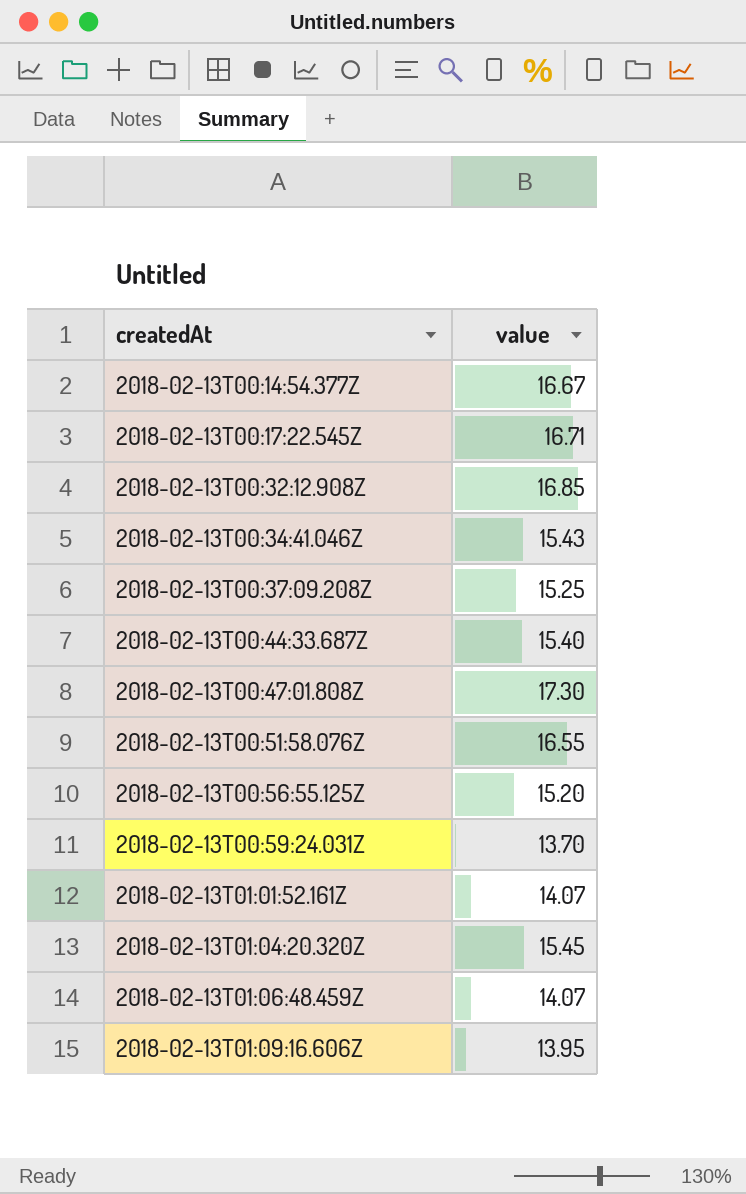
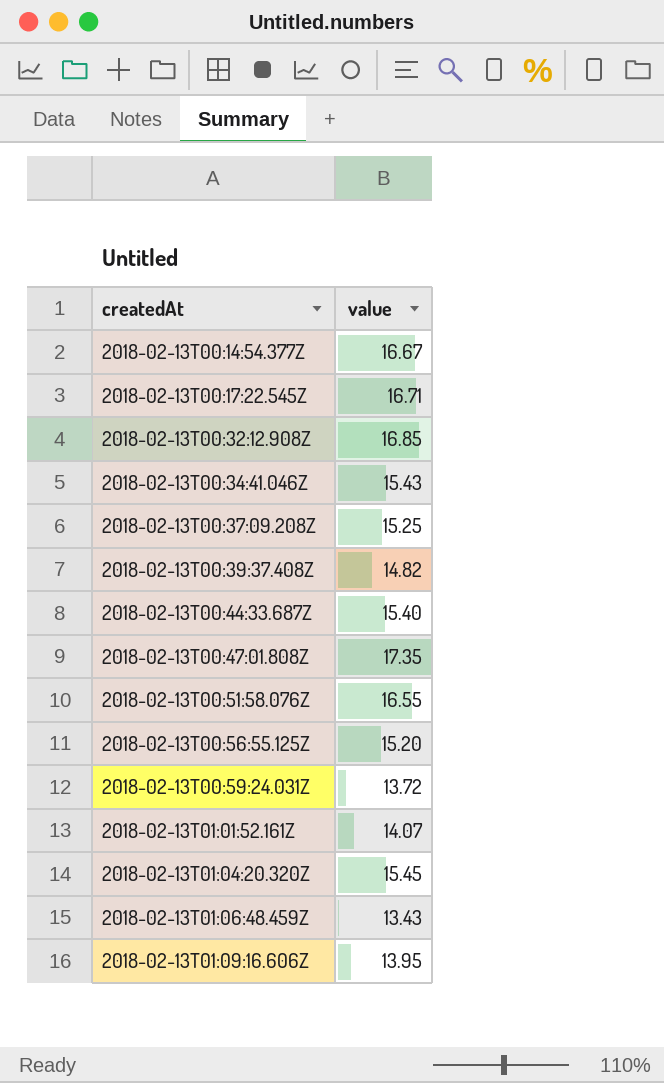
row 2018-02-13T00:39:37.408Z: none -> 14.82
2018-02-13T00:47:01.808Z | value: 17.30 -> 17.35
2018-02-13T00:59:24.031Z | value: 13.70 -> 13.72
2018-02-13T01:06:48.459Z | value: 14.07 -> 13.43

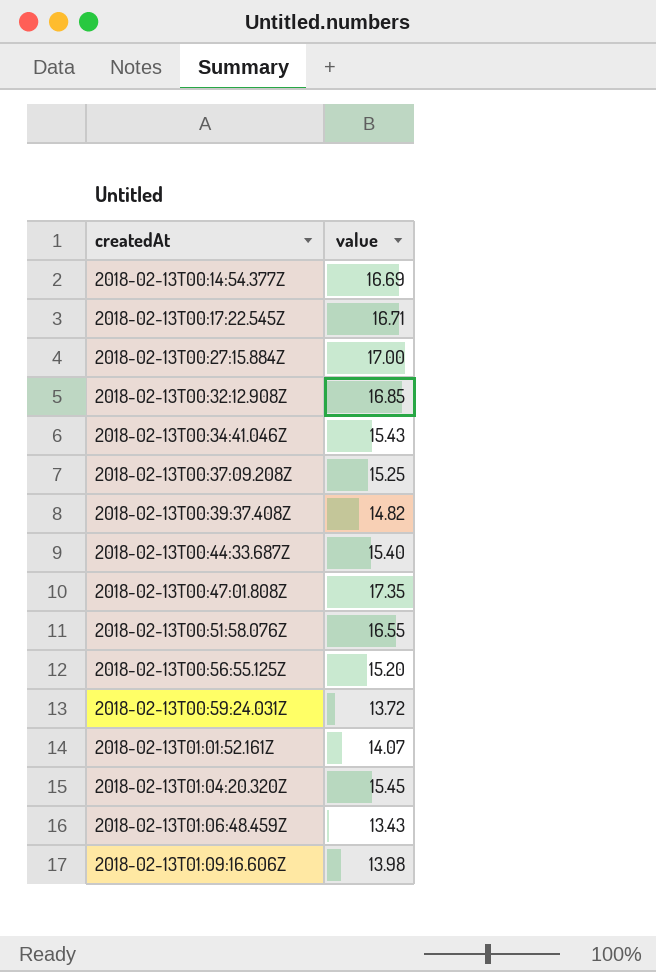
2018-02-13T00:14:54.377Z | value: 16.67 -> 16.69
row 2018-02-13T00:27:15.884Z: none -> 17.00
2018-02-13T01:09:16.606Z | value: 13.95 -> 13.98

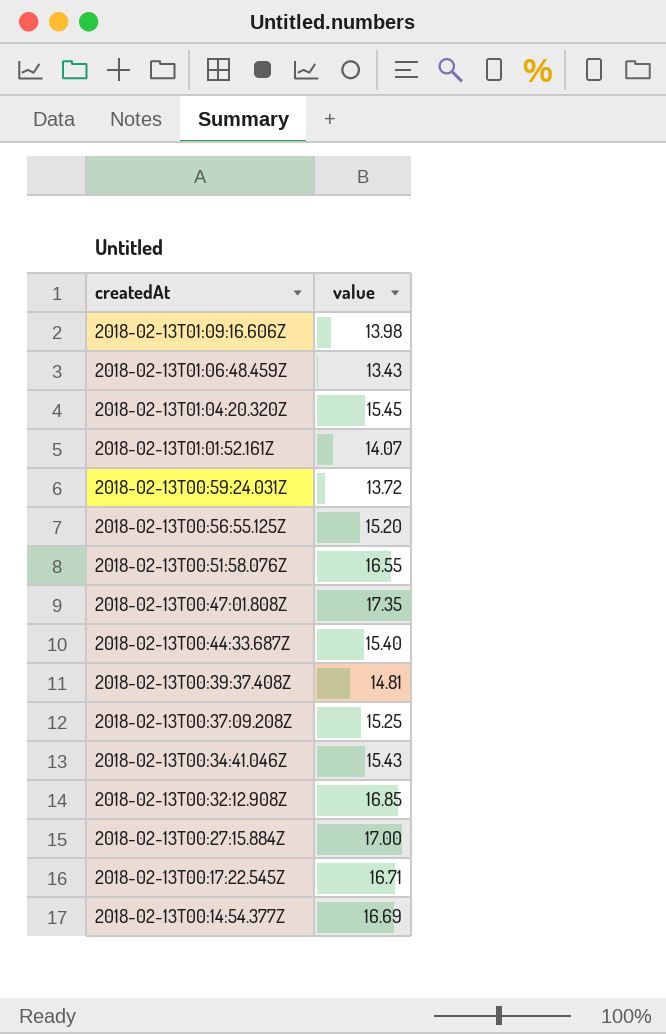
row order: createdAt ascending -> createdAt descending
2018-02-13T00:39:37.408Z | value: 14.82 -> 14.81

